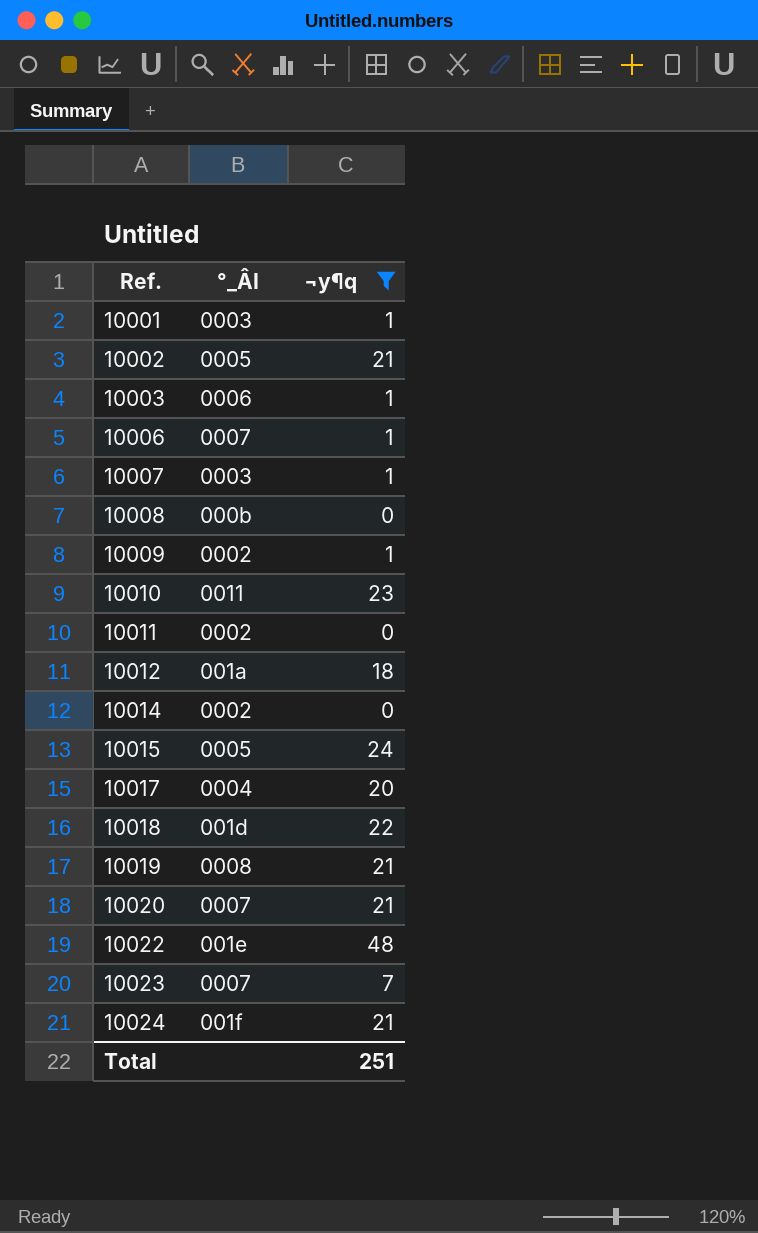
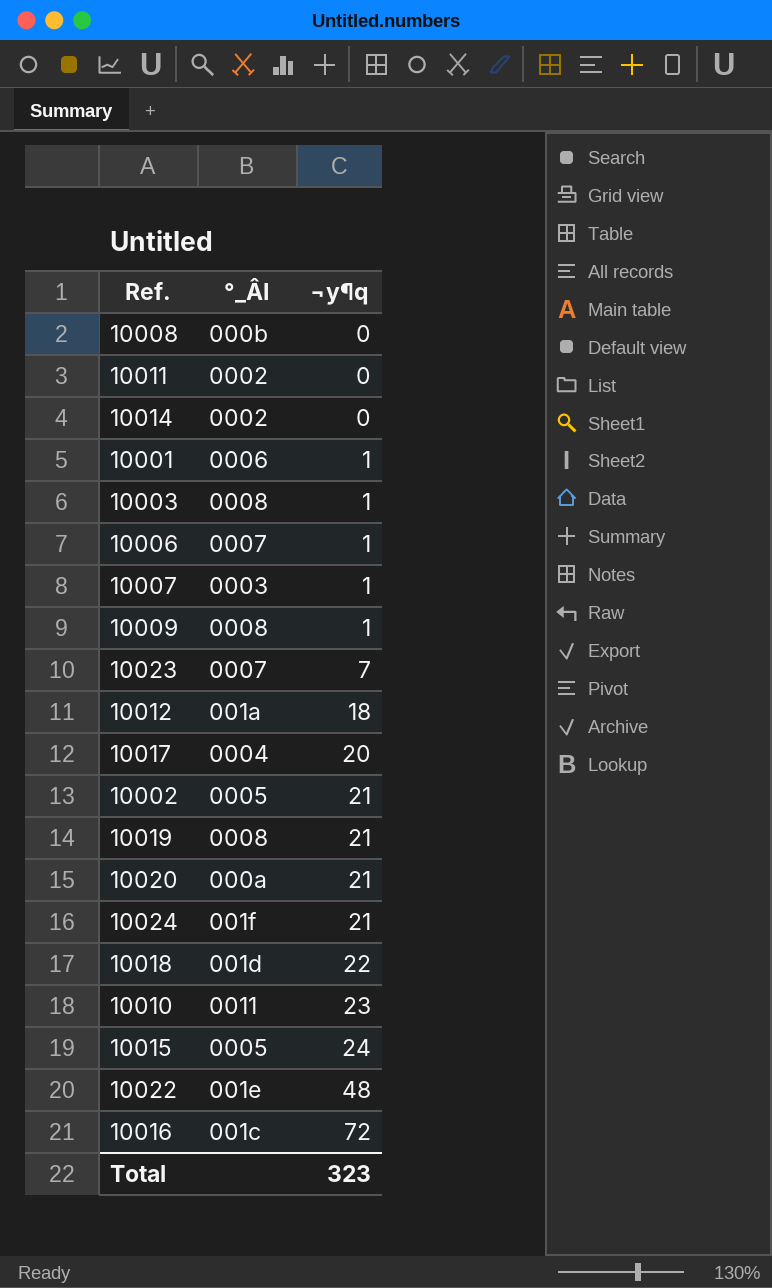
filter: ¬y¶q != 72 -> none
row order: Ref. ascending -> ¬y¶q ascending
10001 | °_ÂI: 0003 -> 0006
10003 | °_ÂI: 0006 -> 0008
10009 | °_ÂI: 0002 -> 0008
10020 | °_ÂI: 0007 -> 000a
Total | ¬y¶q: 251 -> 323

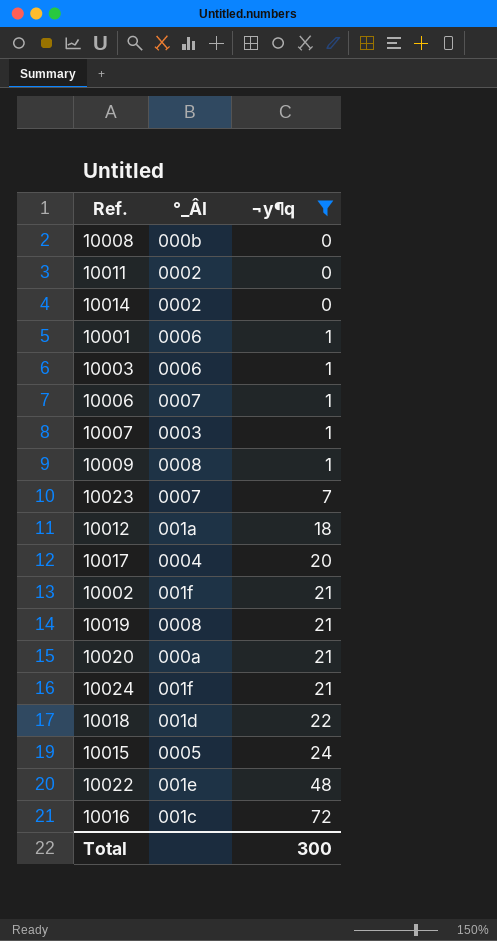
filter: none -> ¬y¶q != 23
10003 | °_ÂI: 0008 -> 0006
10002 | °_ÂI: 0005 -> 001f
Total | ¬y¶q: 323 -> 300

